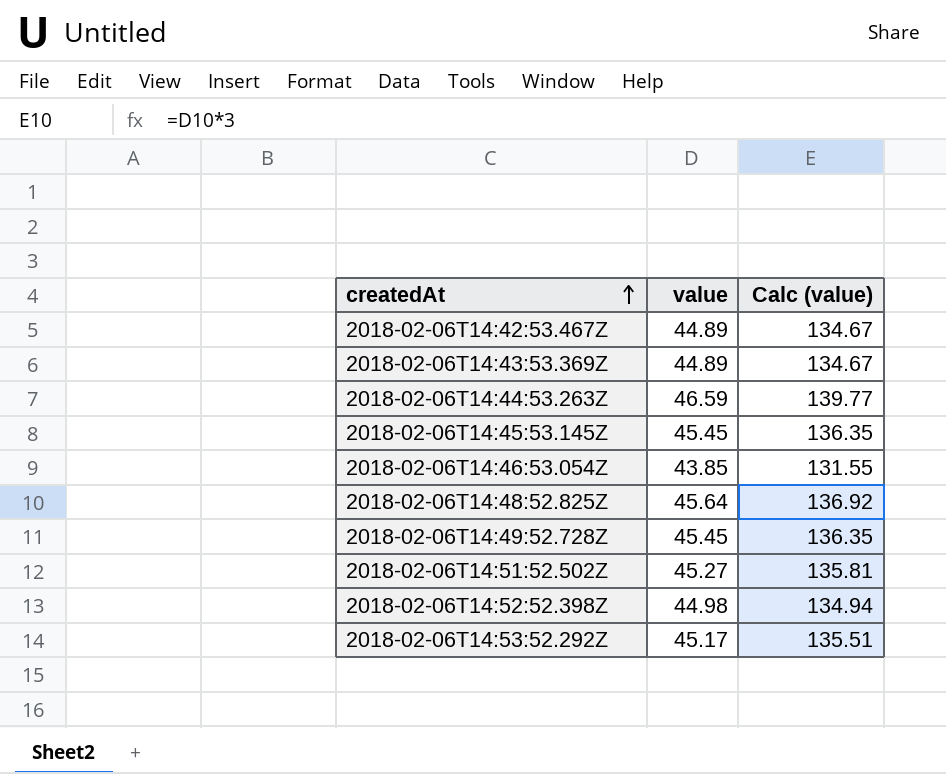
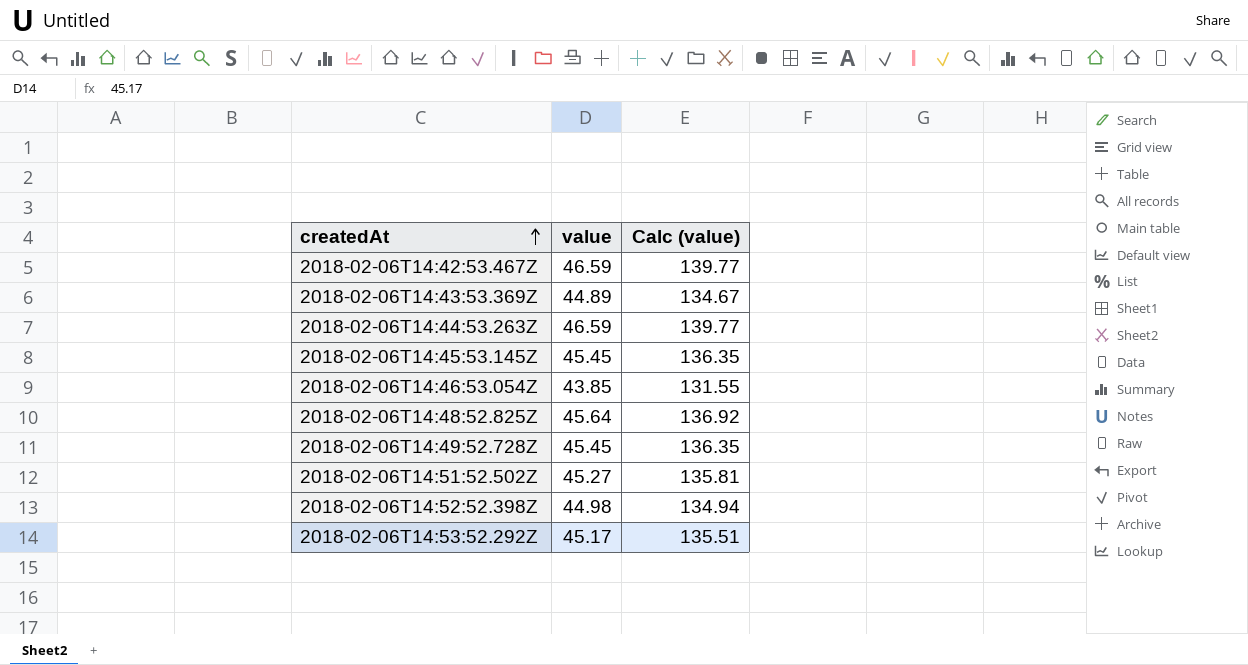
2018-02-06T14:42:53.467Z | value: 44.89 -> 46.59
2018-02-06T14:42:53.467Z | Calc (value): 134.67 -> 139.77

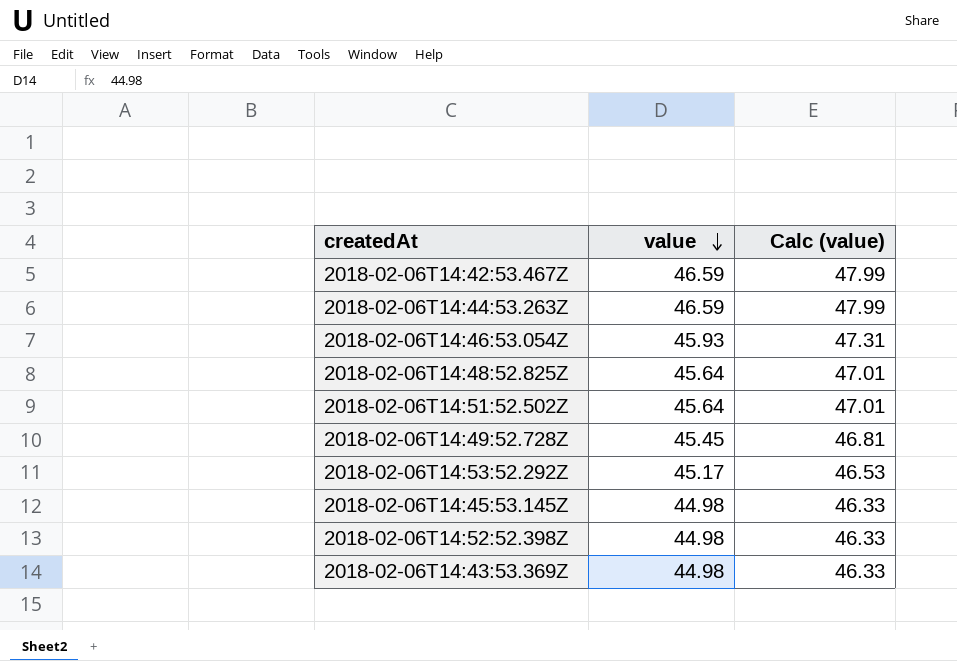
row order: createdAt ascending -> value descending
column Calc (value) | formula: [value] * 3 -> [value] * 1.03
2018-02-06T14:46:53.054Z | value: 43.85 -> 45.93
2018-02-06T14:51:52.502Z | value: 45.27 -> 45.64
2018-02-06T14:45:53.145Z | value: 45.45 -> 44.98
2018-02-06T14:43:53.369Z | value: 44.89 -> 44.98

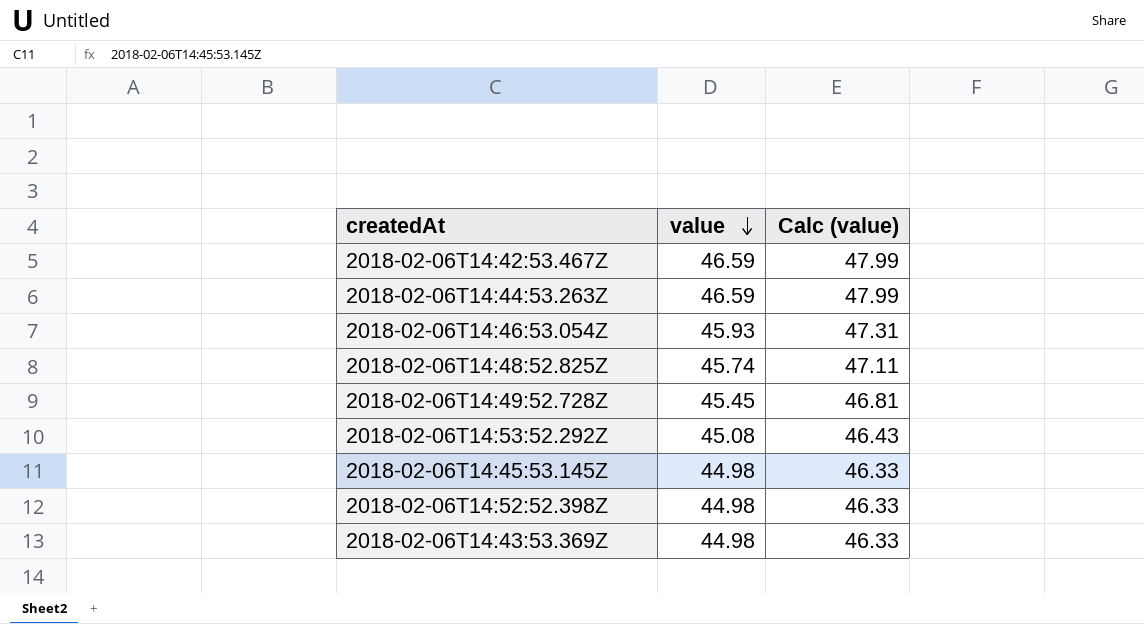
row 2018-02-06T14:51:52.502Z: 45.64 | 47.01 -> none
2018-02-06T14:48:52.825Z | value: 45.64 -> 45.74
2018-02-06T14:48:52.825Z | Calc (value): 47.01 -> 47.11
2018-02-06T14:53:52.292Z | value: 45.17 -> 45.08
2018-02-06T14:53:52.292Z | Calc (value): 46.53 -> 46.43

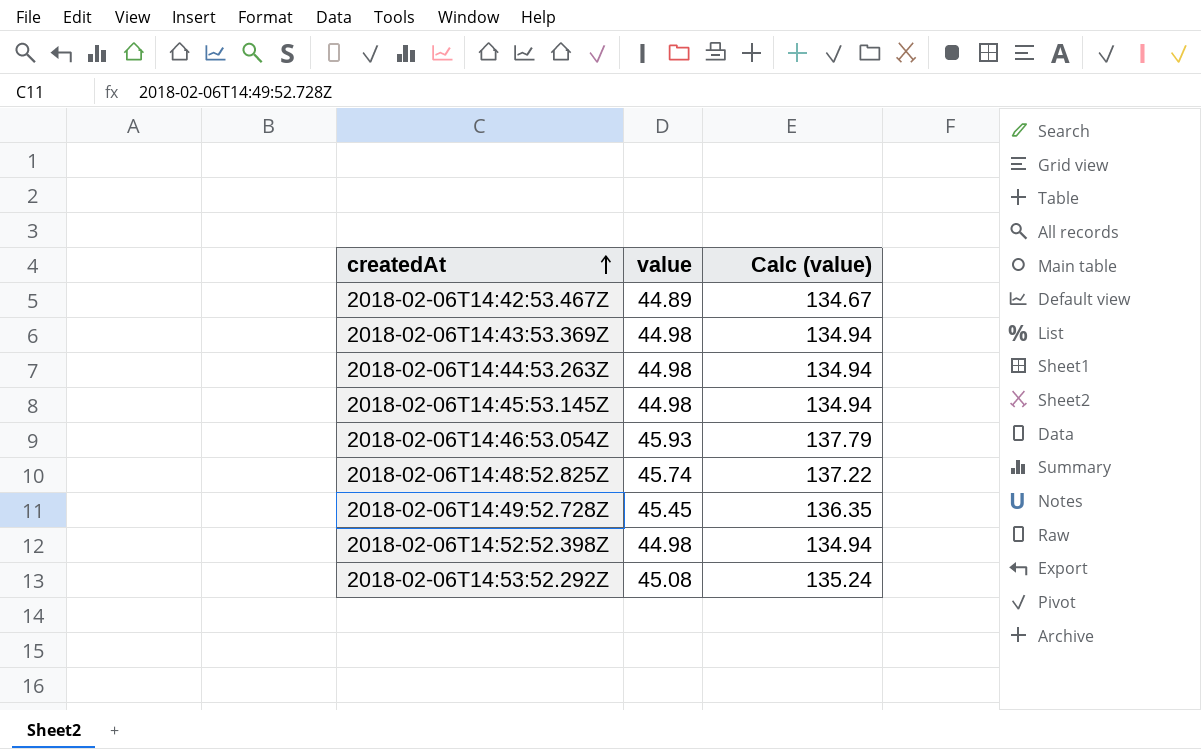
row order: value descending -> createdAt ascending
column Calc (value) | formula: [value] * 1.03 -> [value] * 3
2018-02-06T14:42:53.467Z | value: 46.59 -> 44.89
2018-02-06T14:44:53.263Z | value: 46.59 -> 44.98

